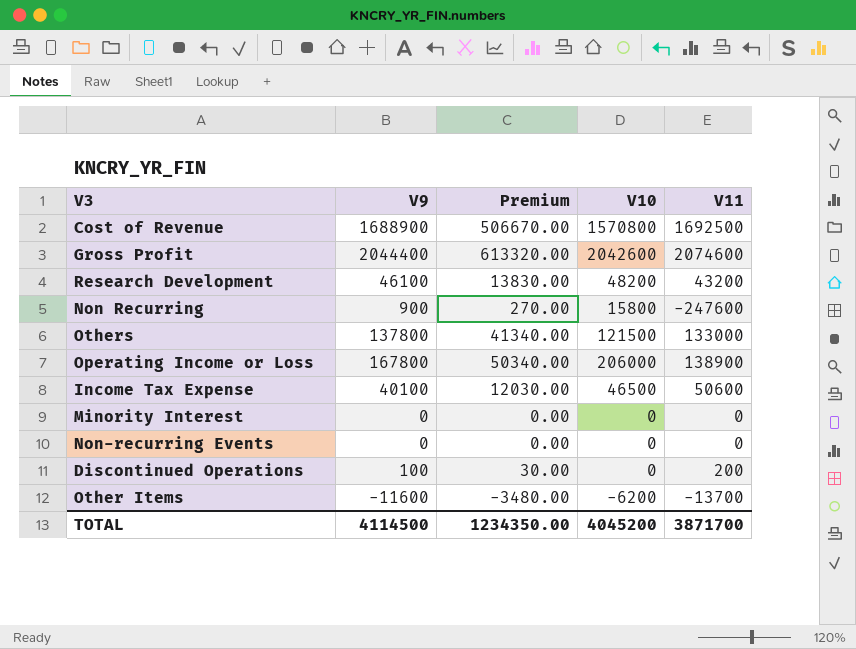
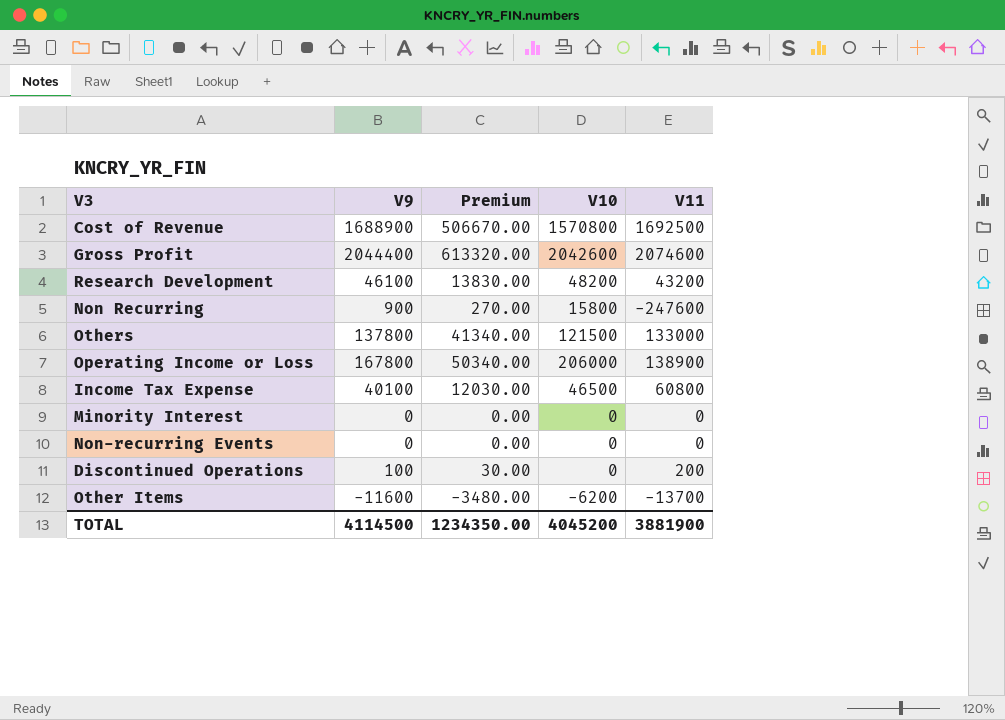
Income Tax Expense | V11: 50600 -> 60800
TOTAL | V11: 3871700 -> 3881900

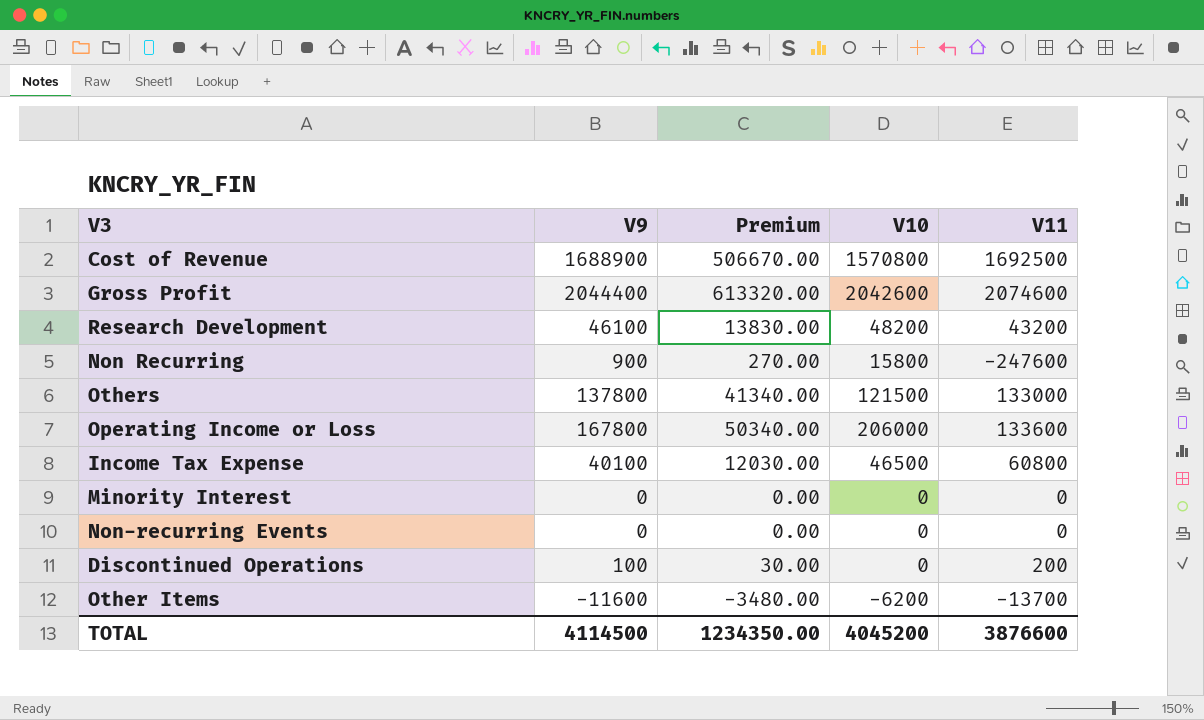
Operating Income or Loss | V11: 138900 -> 133600
TOTAL | V11: 3881900 -> 3876600

